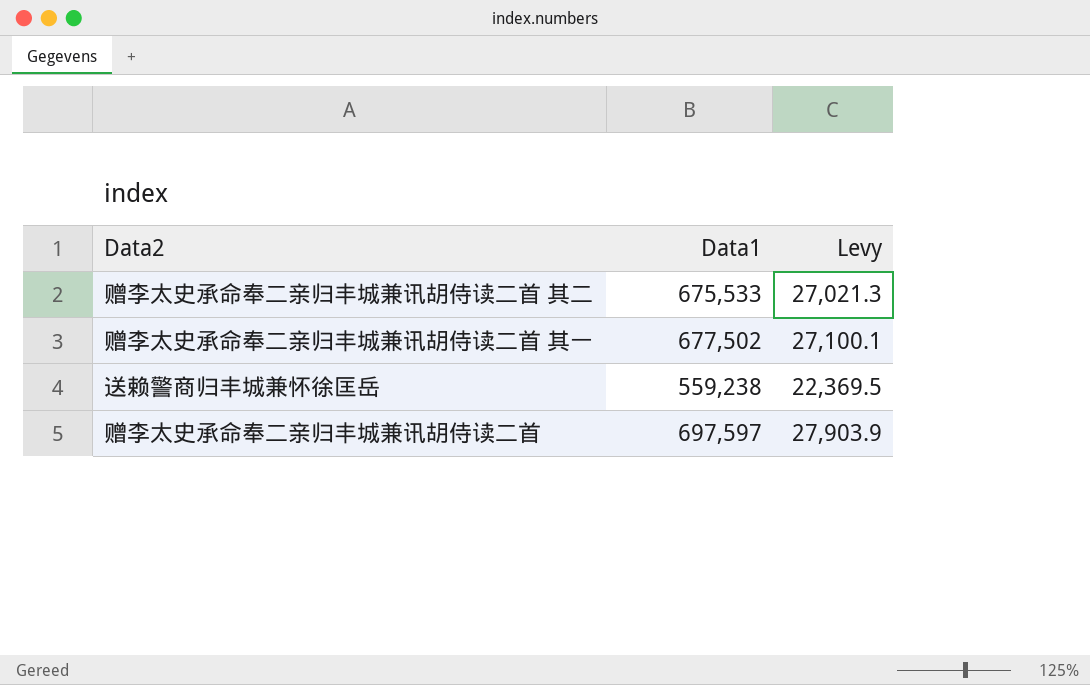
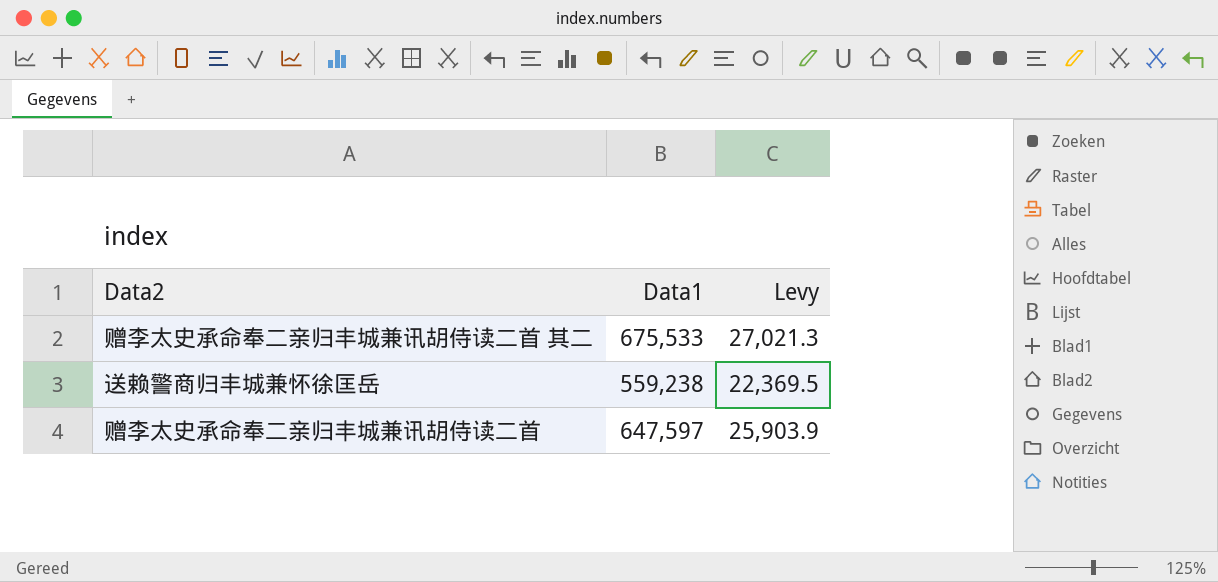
row 赠李太史承命奉二亲归丰城兼讯胡侍读二首 其一: 677,502 | 27,100.1 -> none
赠李太史承命奉二亲归丰城兼讯胡侍读二首 | Data1: 697,597 -> 647,597
赠李太史承命奉二亲归丰城兼讯胡侍读二首 | Levy: 27,903.9 -> 25,903.9

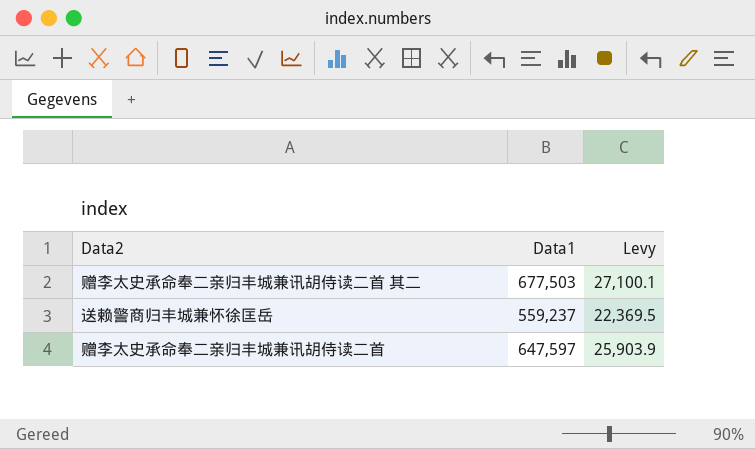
赠李太史承命奉二亲归丰城兼讯胡侍读二首 其二 | Data1: 675,533 -> 677,503
赠李太史承命奉二亲归丰城兼讯胡侍读二首 其二 | Levy: 27,021.3 -> 27,100.1
送赖警商归丰城兼怀徐匡岳 | Data1: 559,238 -> 559,237

